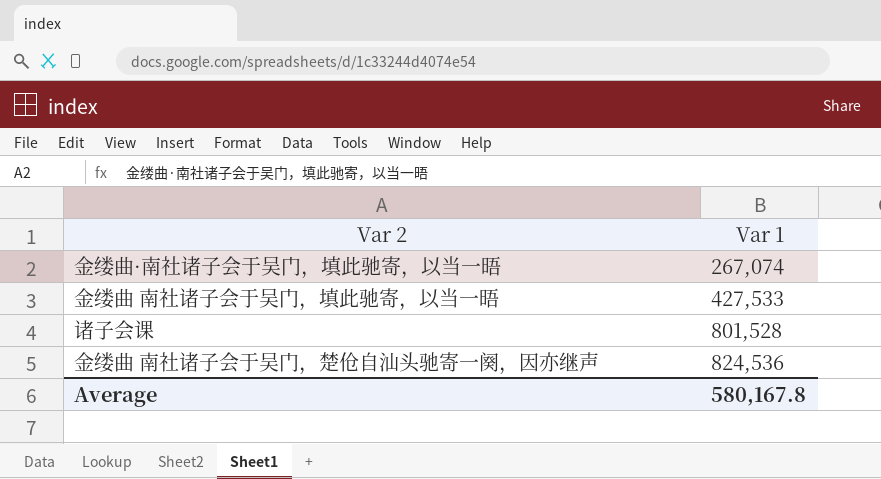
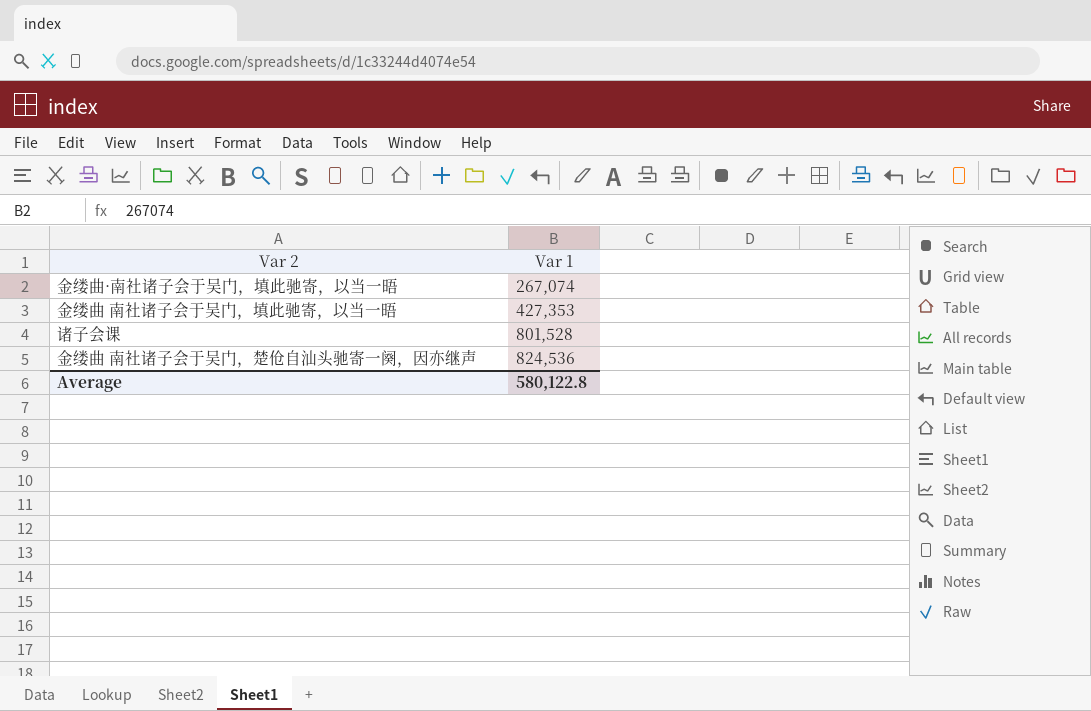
金缕曲 南社诸子会于吴门，填此驰寄，以当一晤 | Var 1: 427,533 -> 427,353
Average | Var 1: 580,167.8 -> 580,122.8

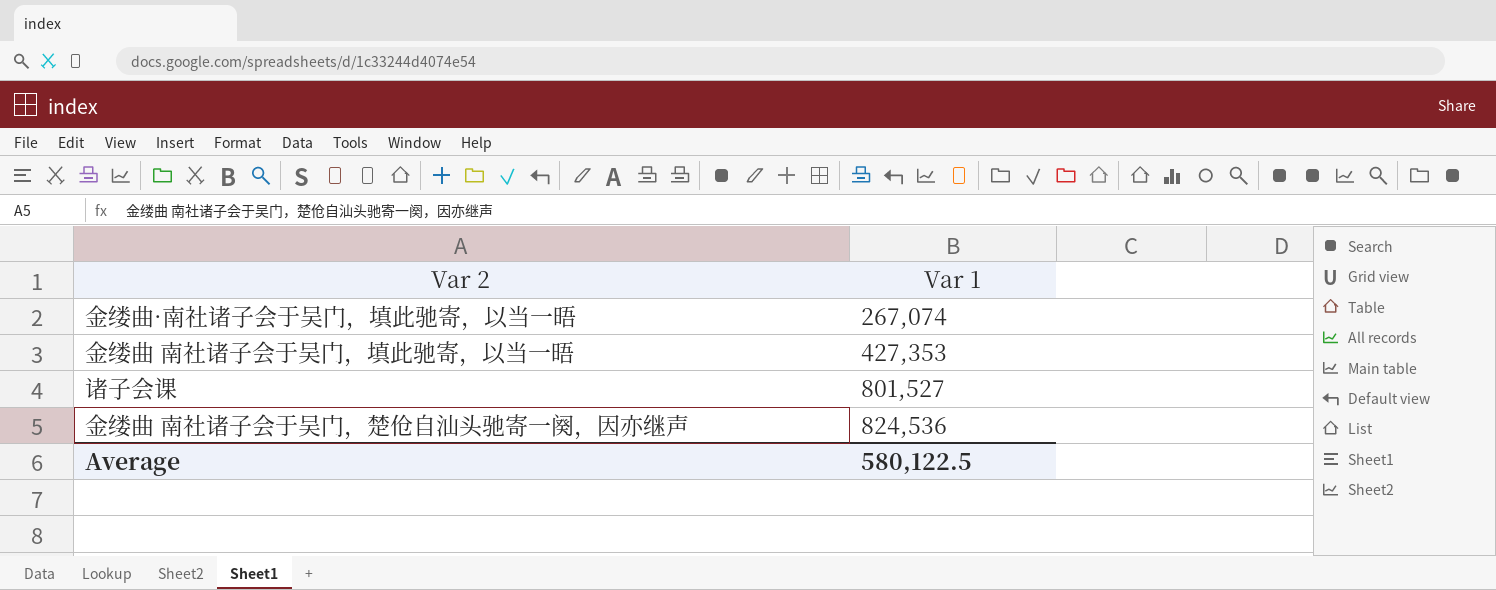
诸子会课 | Var 1: 801,528 -> 801,527
Average | Var 1: 580,122.8 -> 580,122.5

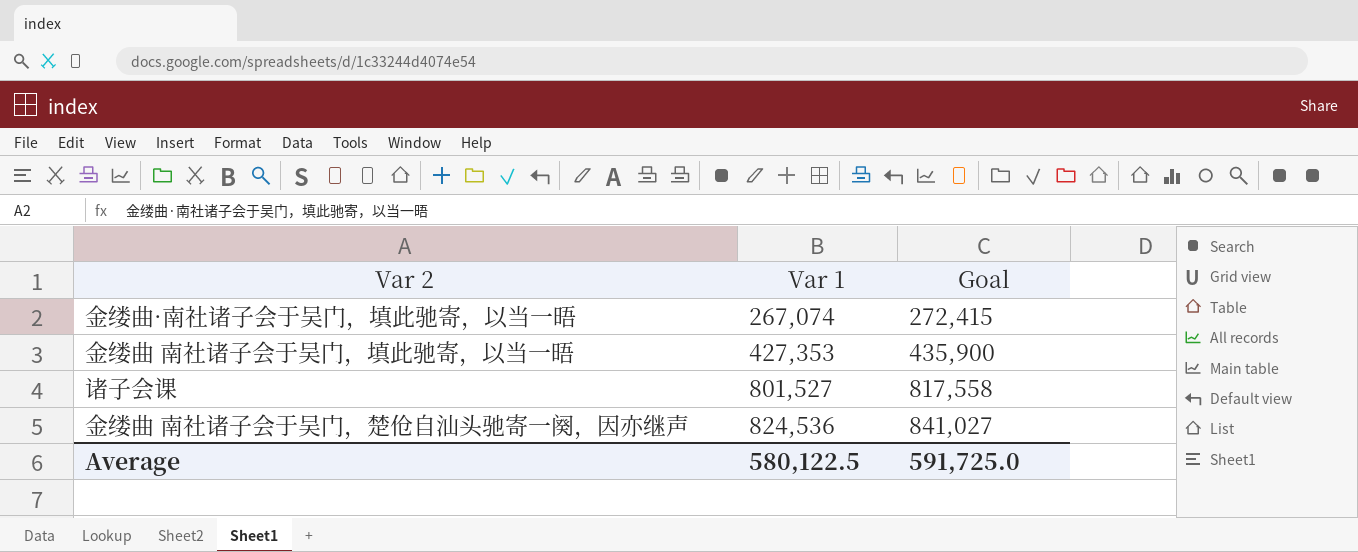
column Goal | formula: none -> [Var 1] * 1.02

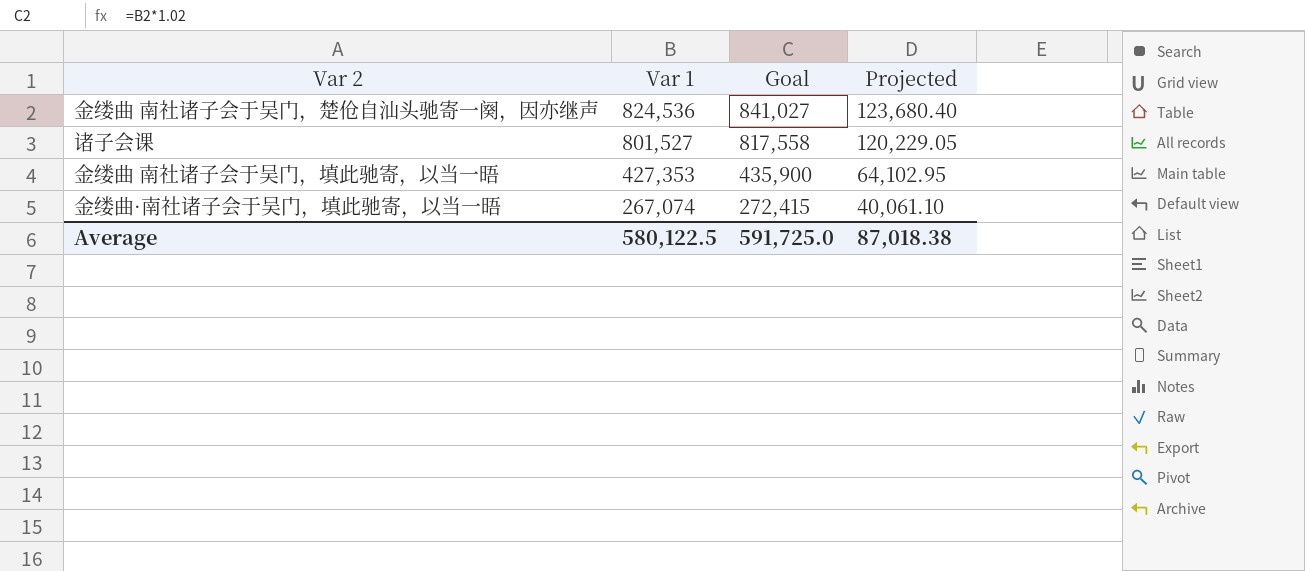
row order: Var 1 ascending -> Var 1 descending
column Projected | formula: none -> [Var 1] * 0.15

